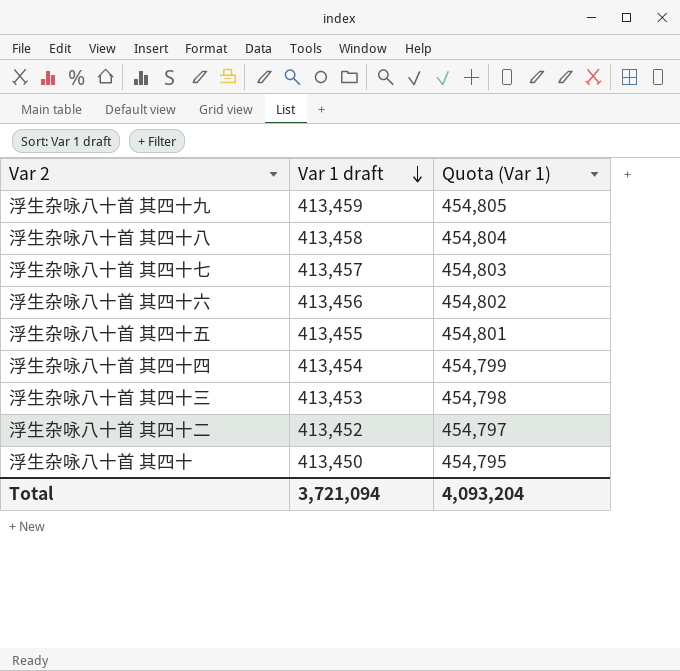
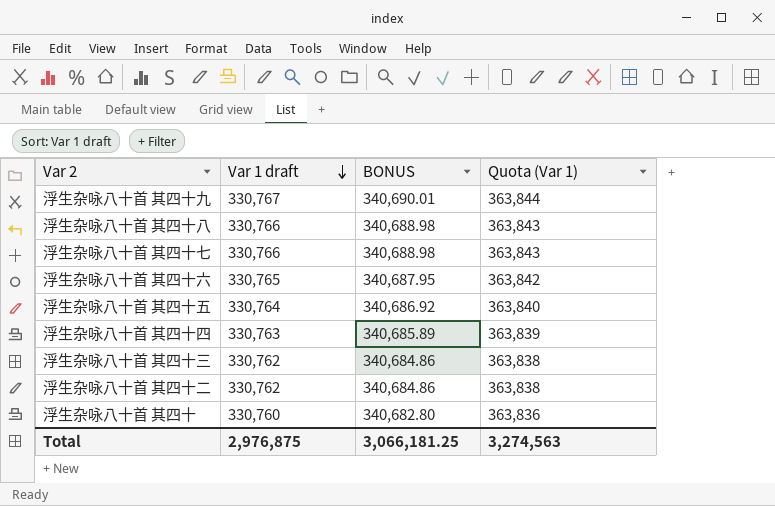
column BONUS | formula: none -> [Var 1 draft] * 1.03
浮生杂咏八十首 其四十九 | Var 1 draft: 413,459 -> 330,767
浮生杂咏八十首 其四十九 | Quota (Var 1): 454,805 -> 363,844
浮生杂咏八十首 其四十八 | Var 1 draft: 413,458 -> 330,766
浮生杂咏八十首 其四十八 | Quota (Var 1): 454,804 -> 363,843
浮生杂咏八十首 其四十七 | Var 1 draft: 413,457 -> 330,766
浮生杂咏八十首 其四十七 | Quota (Var 1): 454,803 -> 363,843
浮生杂咏八十首 其四十六 | Var 1 draft: 413,456 -> 330,765
浮生杂咏八十首 其四十六 | Quota (Var 1): 454,802 -> 363,842
浮生杂咏八十首 其四十五 | Var 1 draft: 413,455 -> 330,764
浮生杂咏八十首 其四十五 | Quota (Var 1): 454,801 -> 363,840
浮生杂咏八十首 其四十四 | Var 1 draft: 413,454 -> 330,763
浮生杂咏八十首 其四十四 | Quota (Var 1): 454,799 -> 363,839
浮生杂咏八十首 其四十三 | Var 1 draft: 413,453 -> 330,762
浮生杂咏八十首 其四十三 | Quota (Var 1): 454,798 -> 363,838
浮生杂咏八十首 其四十二 | Var 1 draft: 413,452 -> 330,762
浮生杂咏八十首 其四十二 | Quota (Var 1): 454,797 -> 363,838
浮生杂咏八十首 其四十 | Var 1 draft: 413,450 -> 330,760
浮生杂咏八十首 其四十 | Quota (Var 1): 454,795 -> 363,836
Total | Var 1 draft: 3,721,094 -> 2,976,875
Total | Quota (Var 1): 4,093,204 -> 3,274,563

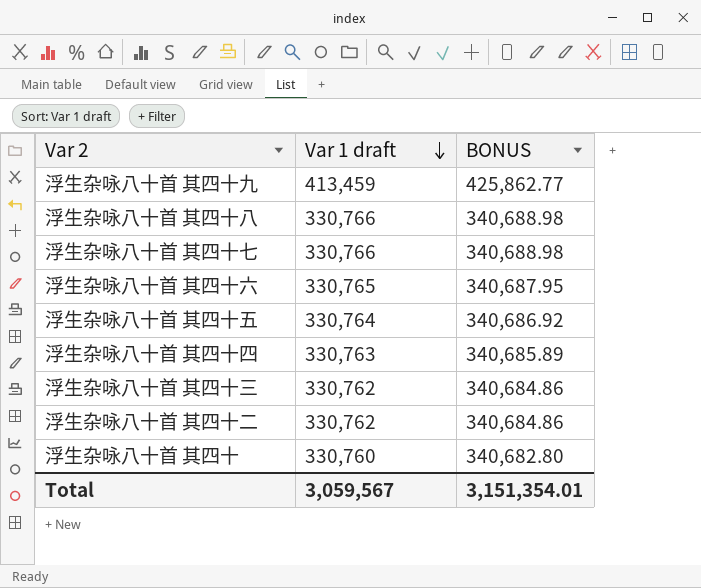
column Quota (Var 1) | formula: [Var 1 draft] * 1.1 -> none
浮生杂咏八十首 其四十九 | Var 1 draft: 330,767 -> 413,459
浮生杂咏八十首 其四十九 | BONUS: 340,690.01 -> 425,862.77
Total | Var 1 draft: 2,976,875 -> 3,059,567
Total | BONUS: 3,066,181.25 -> 3,151,354.01

